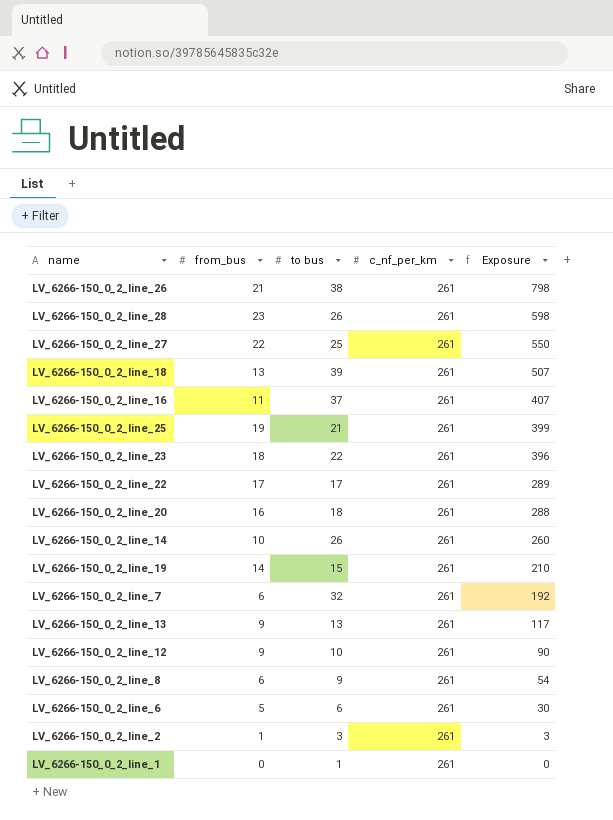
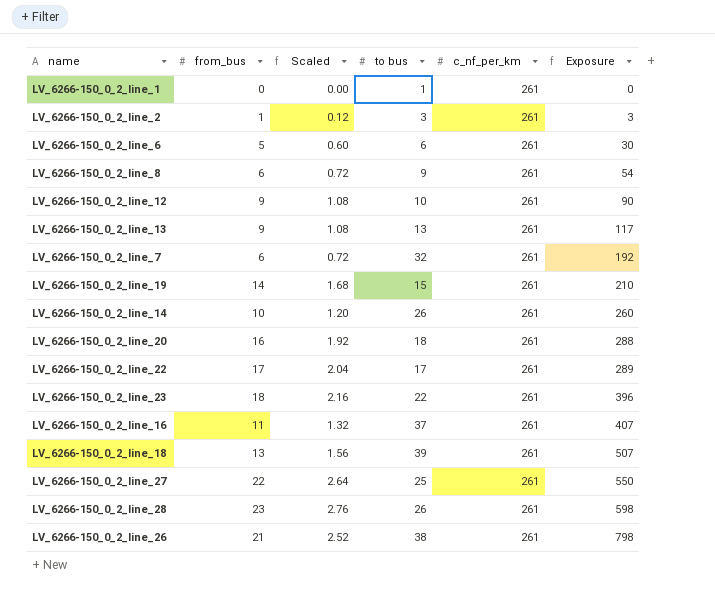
row order: Exposure descending -> Exposure ascending
column Scaled | formula: none -> [from_bus] * 0.12
row LV_6266-150_0_2_line_25: 19 | 21 | 261 | 399 -> none

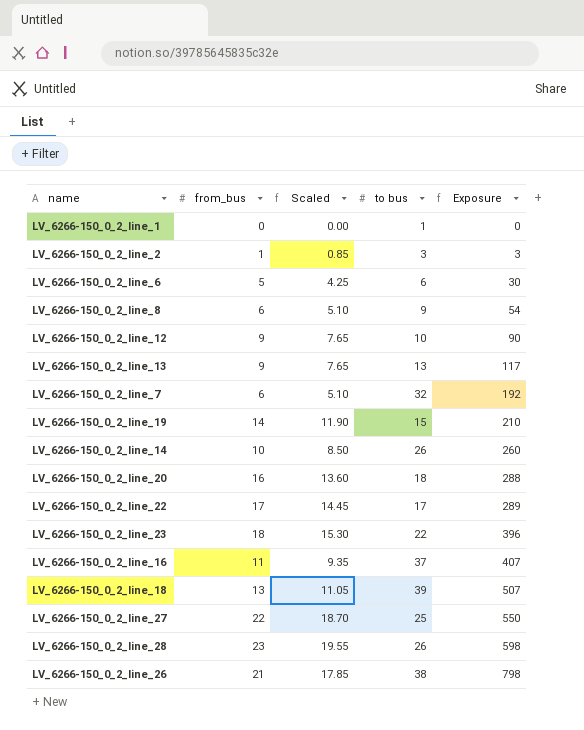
column c_nf_per_km | position: 5 -> none
column Scaled | formula: [from_bus] * 0.12 -> [from_bus] * 0.85

